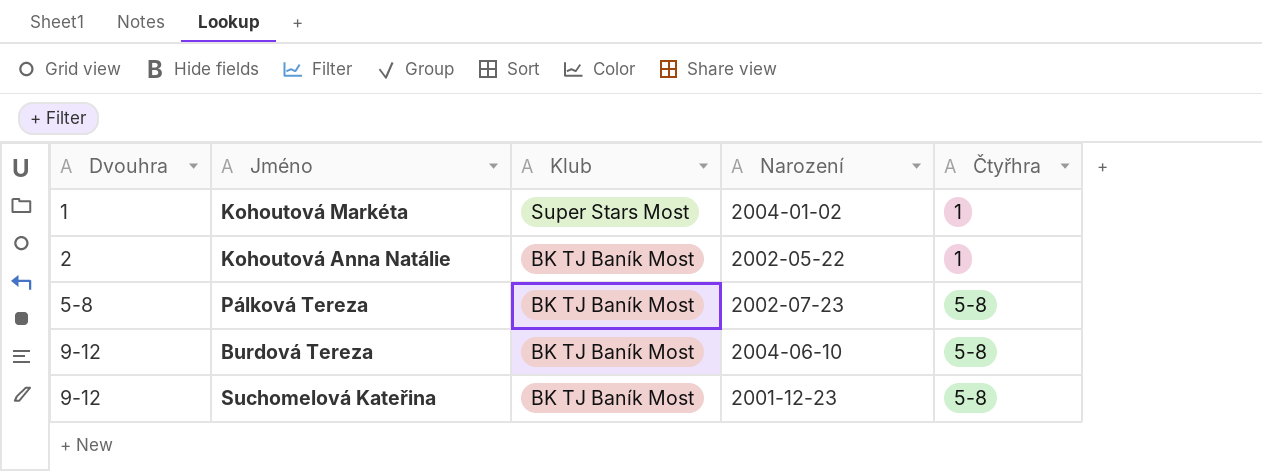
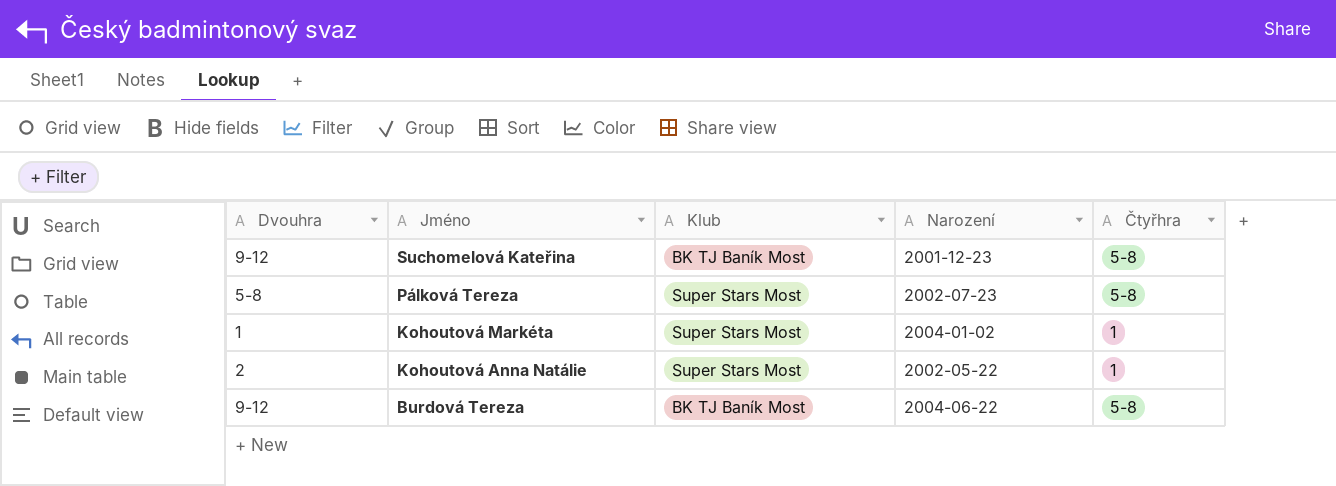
row order: Dvouhra ascending -> Jméno descending
Pálková Tereza | Klub: BK TJ Baník Most -> Super Stars Most
Kohoutová Anna Natálie | Klub: BK TJ Baník Most -> Super Stars Most
Burdová Tereza | Narození: 2004-06-10 -> 2004-06-22

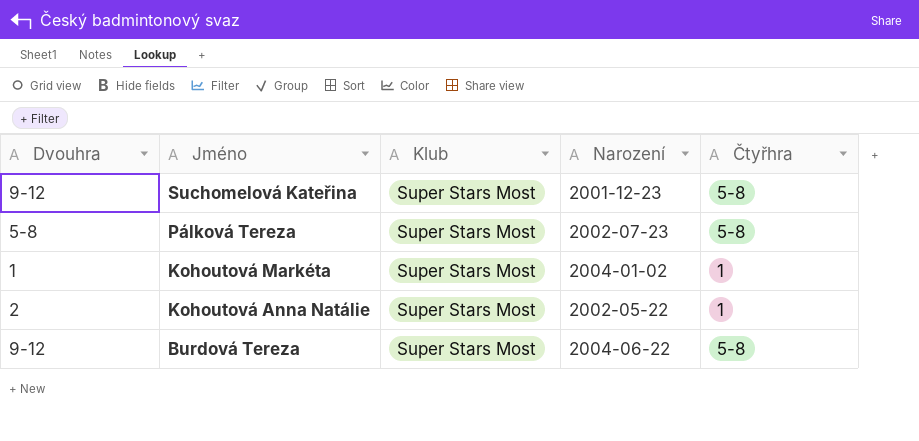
Suchomelová Kateřina | Klub: BK TJ Baník Most -> Super Stars Most
Burdová Tereza | Klub: BK TJ Baník Most -> Super Stars Most

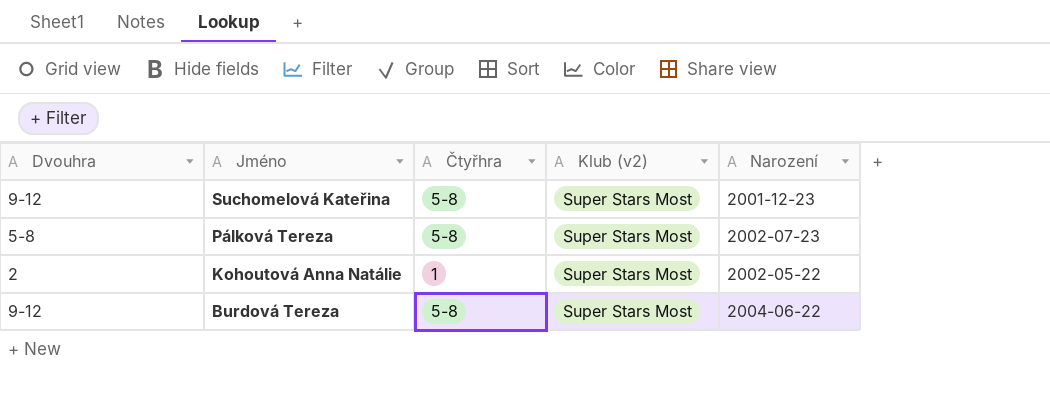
column Čtyřhra | position: 5 -> 3
column name: Klub -> Klub (v2)
row Kohoutová Markéta: 1 | Super Stars Most | 2004-01-02 | 1 -> none

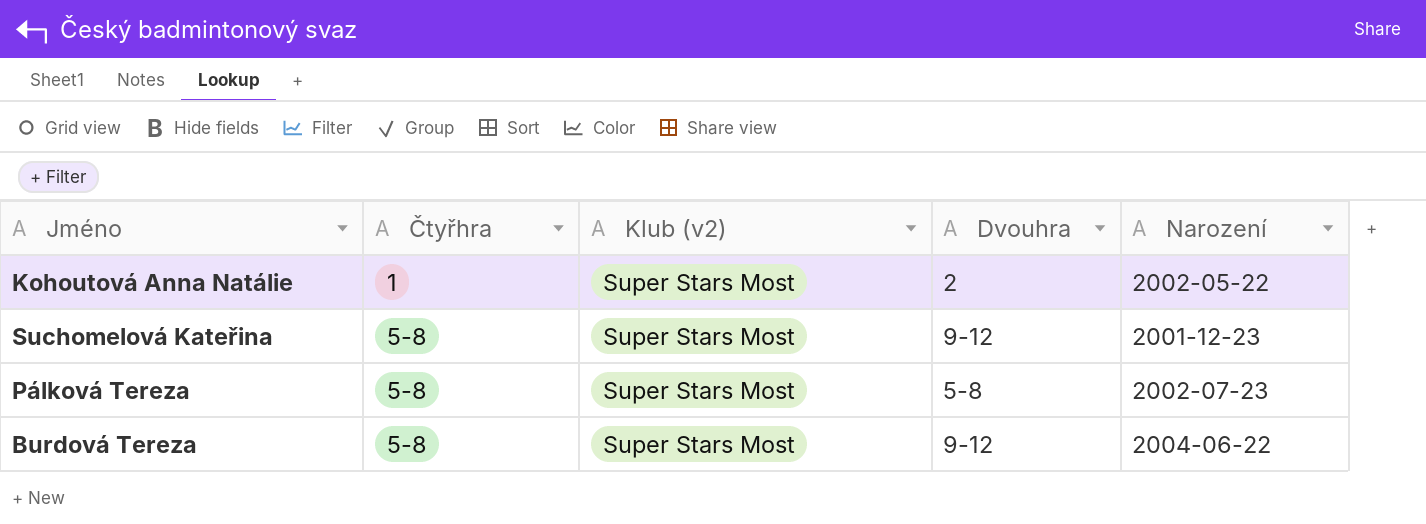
row order: Jméno descending -> Čtyřhra ascending
column Dvouhra | position: 1 -> 4

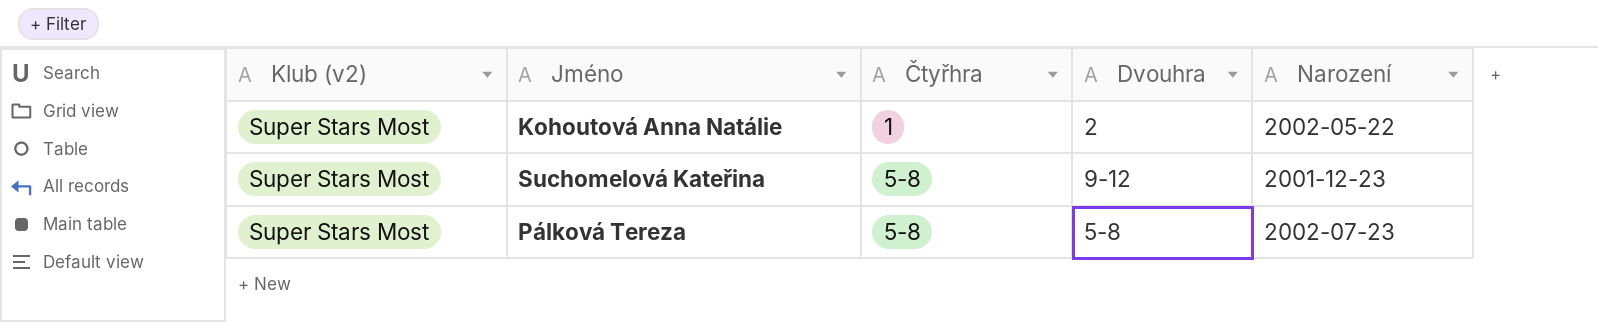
column Klub (v2) | position: 3 -> 1
row Burdová Tereza: 5-8 | Super Stars Most | 9-12 | 2004-06-22 -> none

